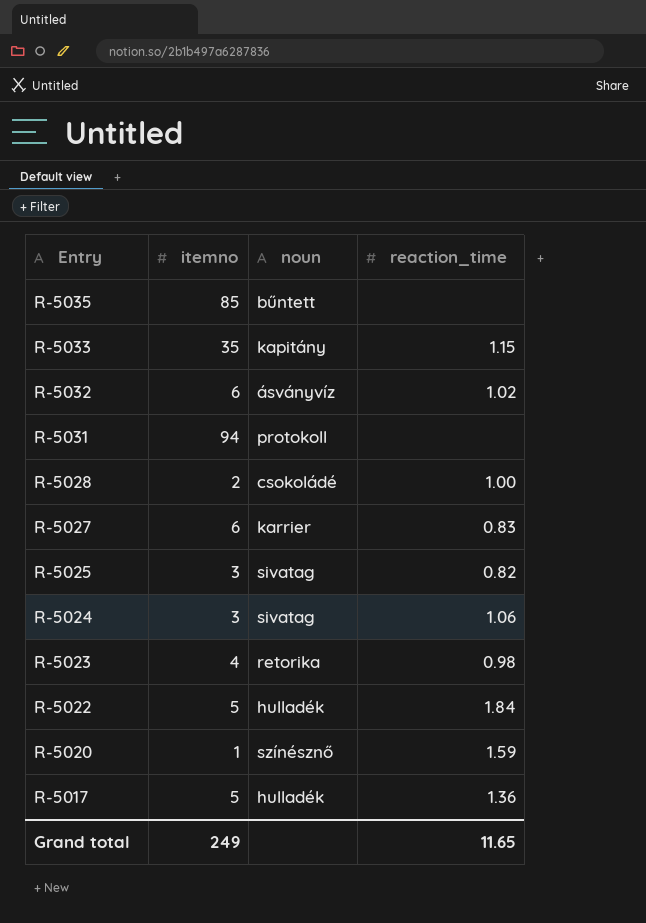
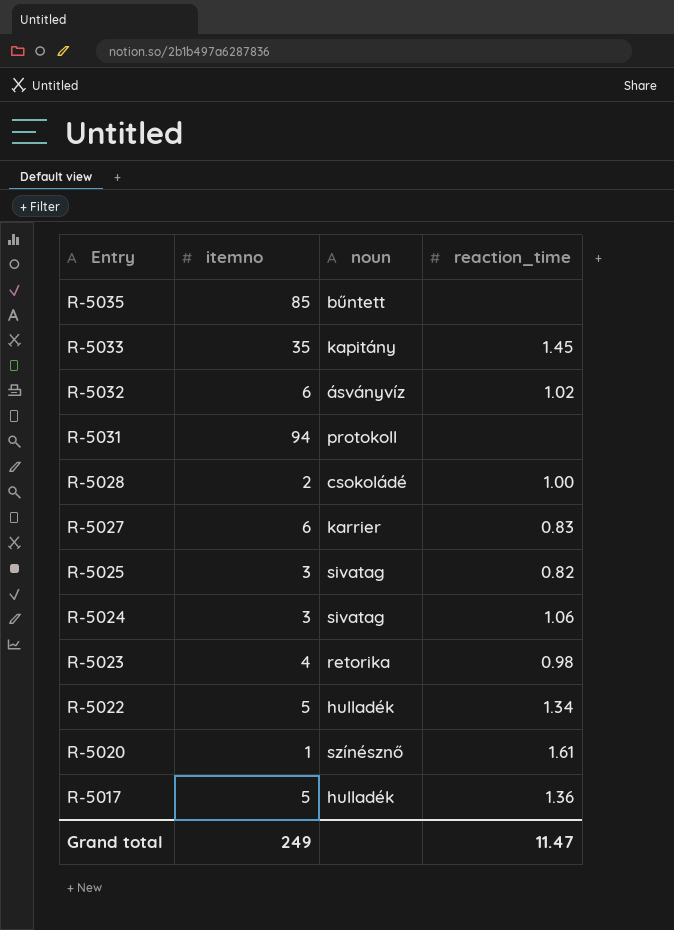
R-5033 | reaction_time: 1.15 -> 1.45
R-5022 | reaction_time: 1.84 -> 1.34
R-5020 | reaction_time: 1.59 -> 1.61
Grand total | reaction_time: 11.65 -> 11.47

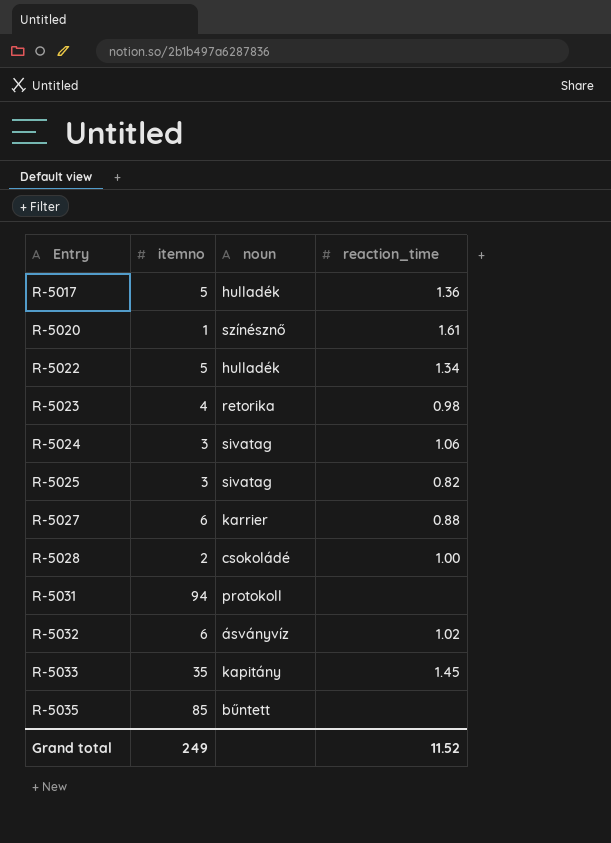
row order: Entry descending -> Entry ascending
R-5027 | reaction_time: 0.83 -> 0.88
Grand total | reaction_time: 11.47 -> 11.52

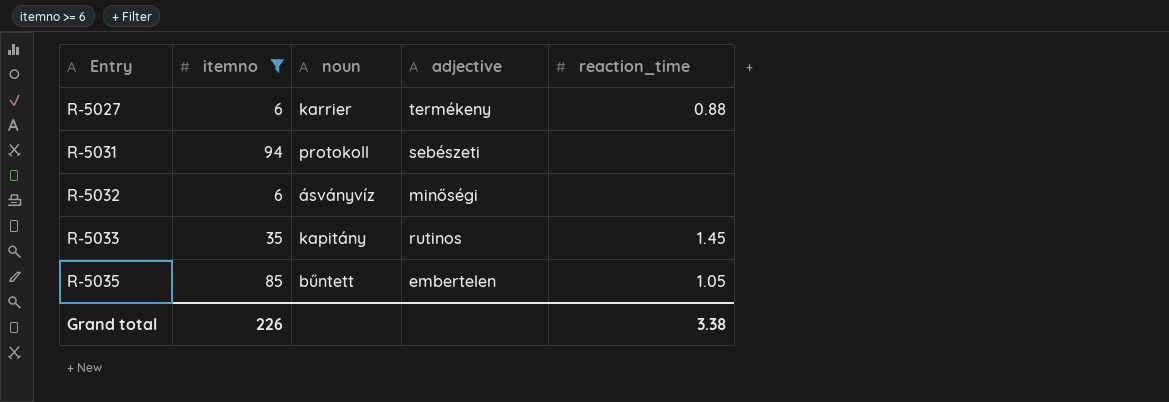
filter: none -> itemno >= 6
column adjective | position: none -> 4
R-5032 | reaction_time: 1.02 -> none
R-5035 | reaction_time: none -> 1.05
Grand total | itemno: 249 -> 226
Grand total | reaction_time: 11.52 -> 3.38

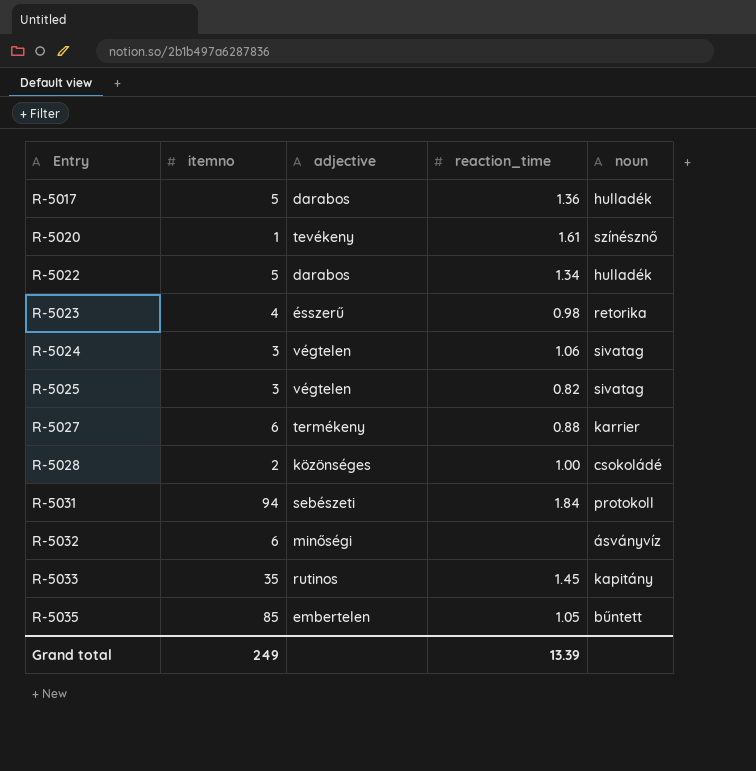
filter: itemno >= 6 -> none
column noun | position: 3 -> 5
R-5031 | reaction_time: none -> 1.84
Grand total | itemno: 226 -> 249
Grand total | reaction_time: 3.38 -> 13.39

